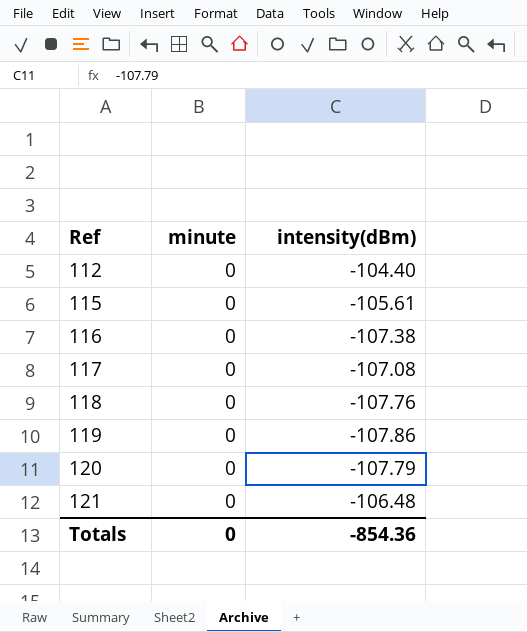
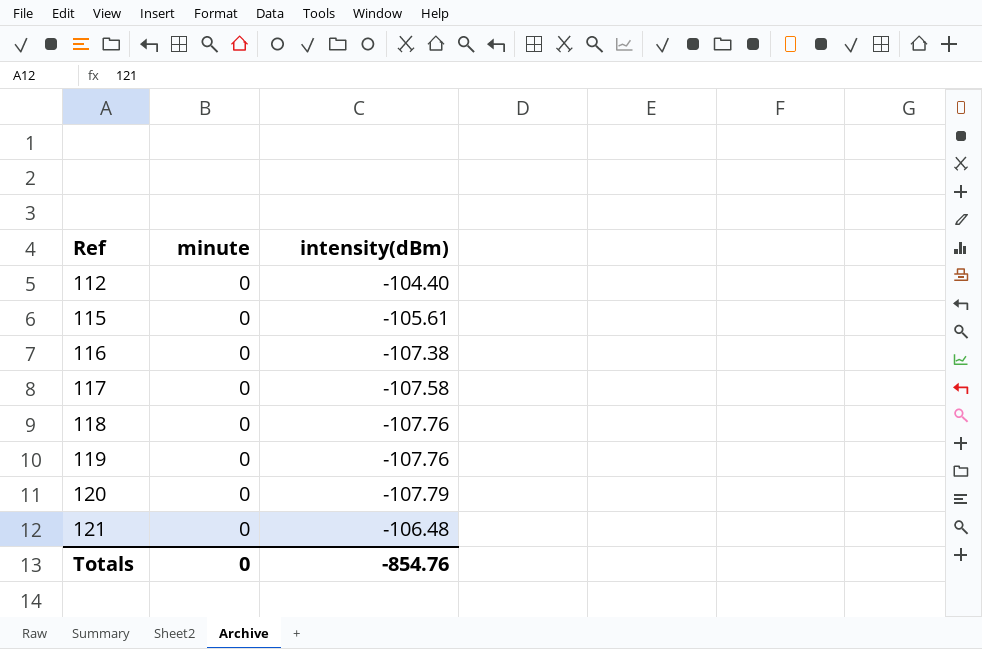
117 | intensity(dBm): -107.08 -> -107.58
119 | intensity(dBm): -107.86 -> -107.76
Totals | intensity(dBm): -854.36 -> -854.76

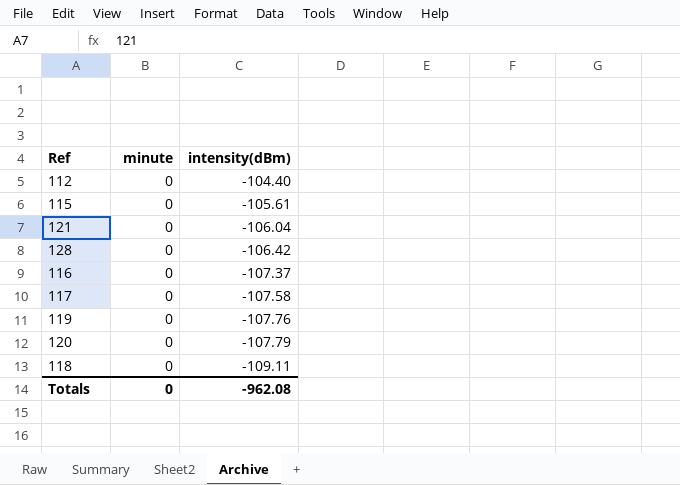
row order: Ref ascending -> intensity(dBm) descending
121 | intensity(dBm): -106.48 -> -106.04
row 128: none -> 0 | -106.42
116 | intensity(dBm): -107.38 -> -107.37
118 | intensity(dBm): -107.76 -> -109.11
Totals | intensity(dBm): -854.76 -> -962.08

